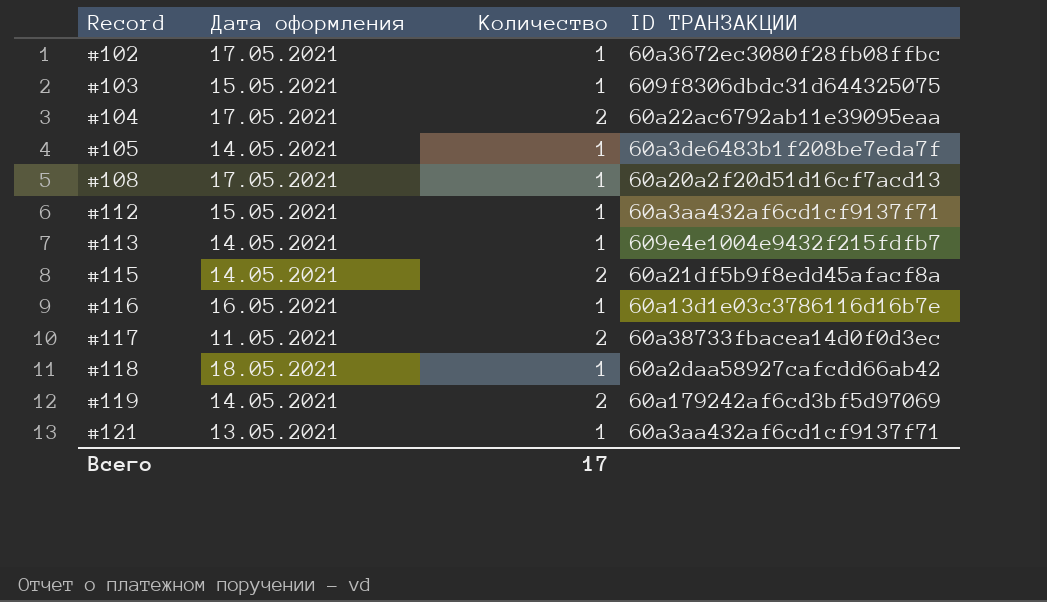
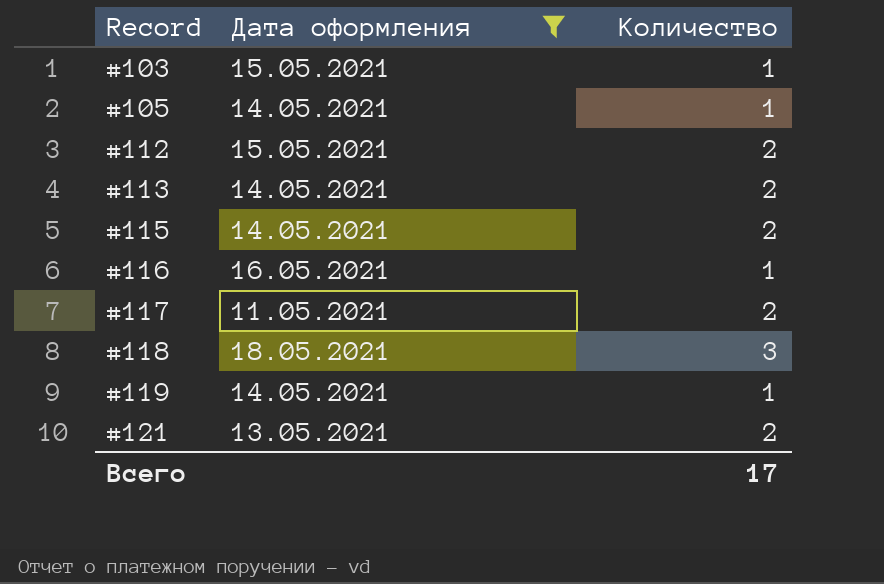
filter: none -> Дата оформления != 17.05.2021
column ID ТРАНЗАКЦИИ | position: 4 -> none
#112 | Количество: 1 -> 2
#113 | Количество: 1 -> 2
#118 | Количество: 1 -> 3
#119 | Количество: 2 -> 1
#121 | Количество: 1 -> 2

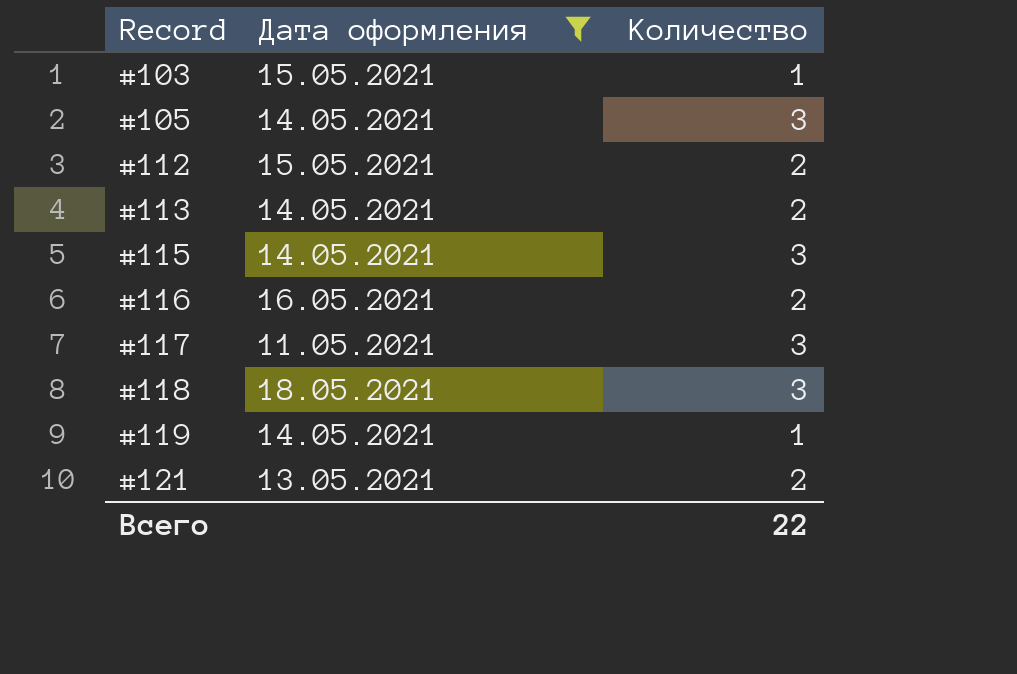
#105 | Количество: 1 -> 3
#115 | Количество: 2 -> 3
#116 | Количество: 1 -> 2
#117 | Количество: 2 -> 3
Всего | Количество: 17 -> 22

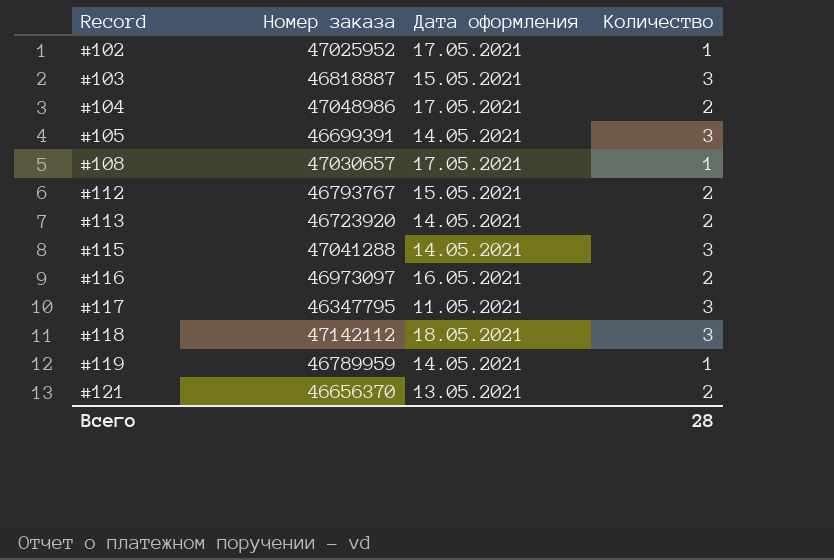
filter: Дата оформления != 17.05.2021 -> none
column Номер заказа | position: none -> 2
#103 | Количество: 1 -> 3
Всего | Количество: 22 -> 28

